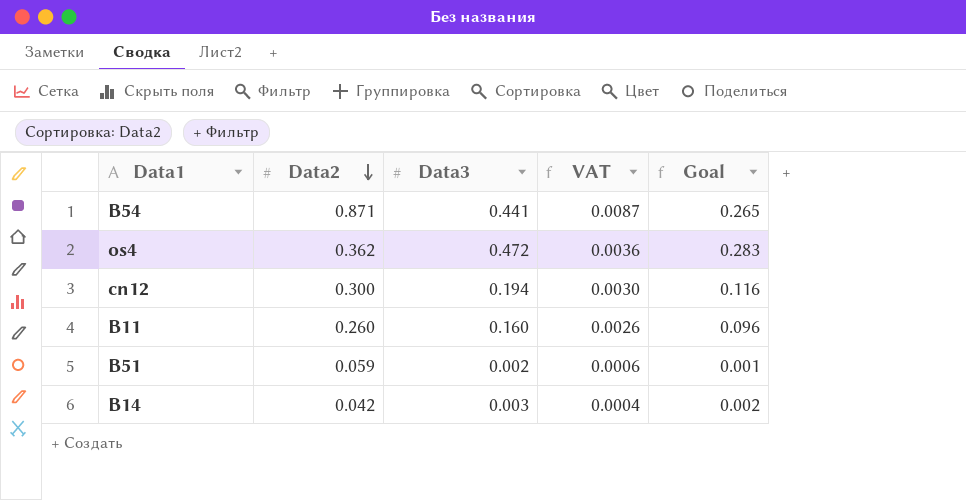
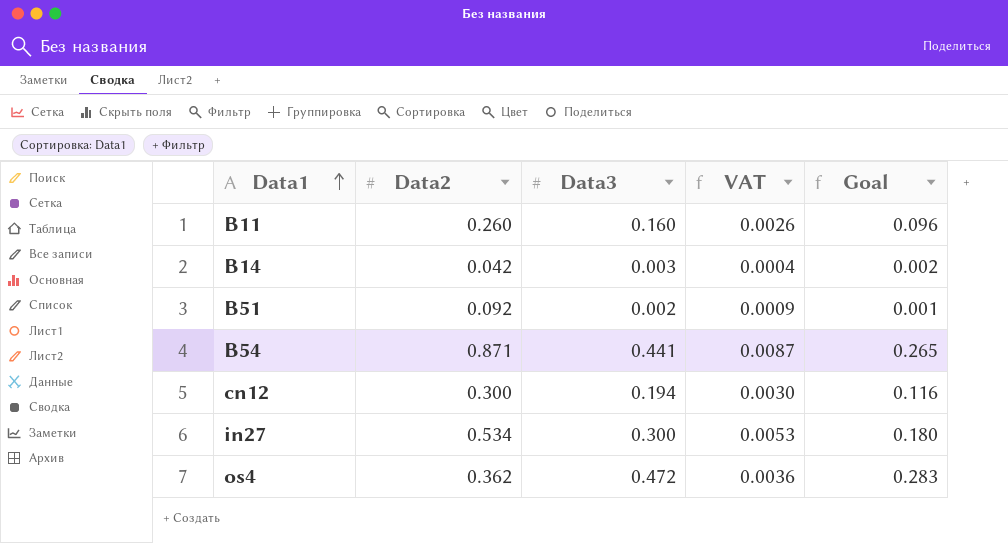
row order: Data2 descending -> Data1 ascending
B51 | Data2: 0.059 -> 0.092
B51 | VAT: 0.0006 -> 0.0009
row in27: none -> 0.534 | 0.300 | 0.0053 | 0.180

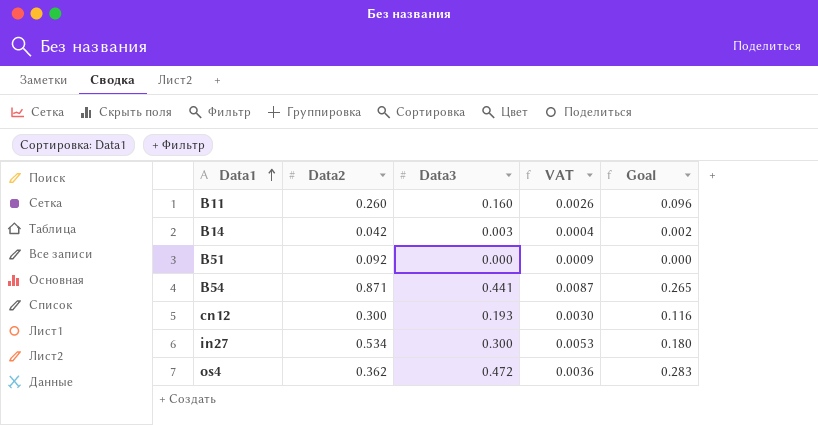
B51 | Data3: 0.002 -> 0.000
B51 | Goal: 0.001 -> 0.000
cn12 | Data3: 0.194 -> 0.193

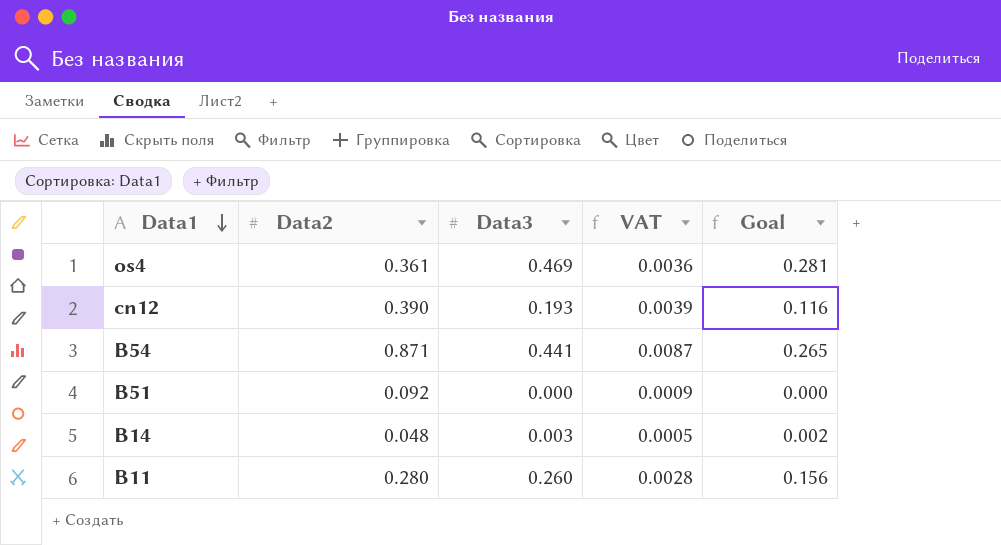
row order: Data1 ascending -> Data1 descending
row in27: 0.534 | 0.300 | 0.0053 | 0.180 -> none
os4 | Data2: 0.362 -> 0.361
os4 | Data3: 0.472 -> 0.469
os4 | Goal: 0.283 -> 0.281
cn12 | Data2: 0.300 -> 0.390
cn12 | VAT: 0.0030 -> 0.0039
B14 | Data2: 0.042 -> 0.048
B14 | VAT: 0.0004 -> 0.0005
B11 | Data2: 0.260 -> 0.280
B11 | Data3: 0.160 -> 0.260
B11 | VAT: 0.0026 -> 0.0028
B11 | Goal: 0.096 -> 0.156

